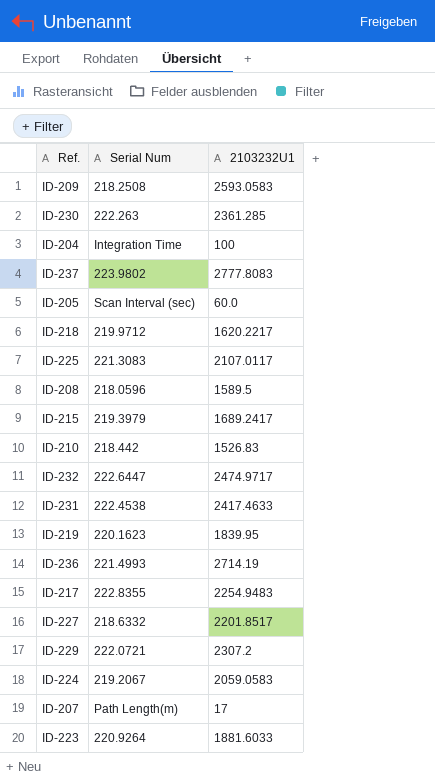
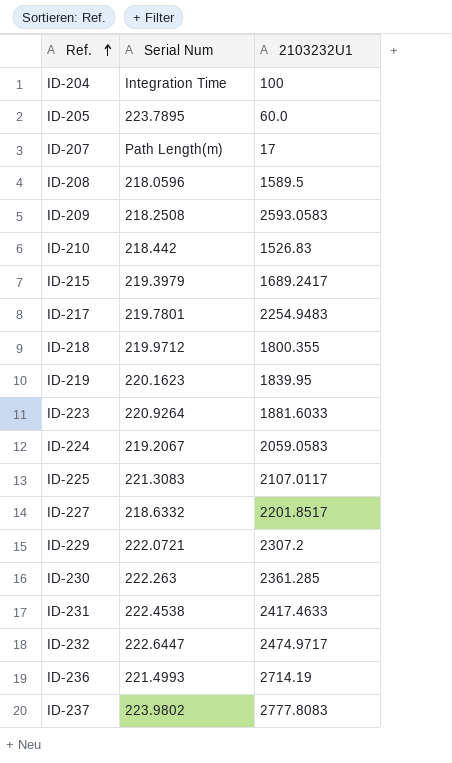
row order: none -> Ref. ascending
ID-205 | Serial Num: Scan Interval (sec) -> 223.7895
ID-217 | Serial Num: 222.8355 -> 219.7801
ID-218 | 2103232U1: 1620.2217 -> 1800.355

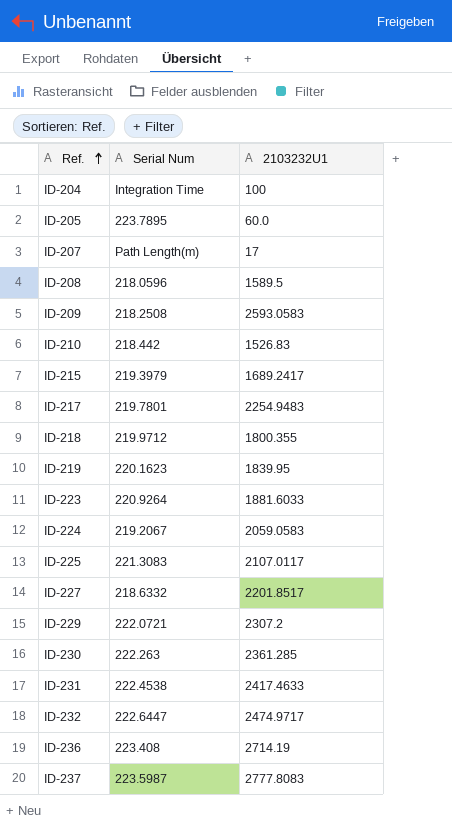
ID-236 | Serial Num: 221.4993 -> 223.408
ID-237 | Serial Num: 223.9802 -> 223.5987

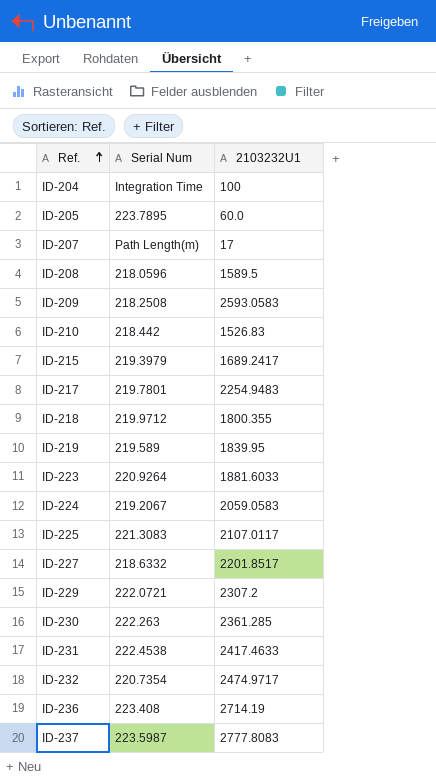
ID-219 | Serial Num: 220.1623 -> 219.589
ID-232 | Serial Num: 222.6447 -> 220.7354

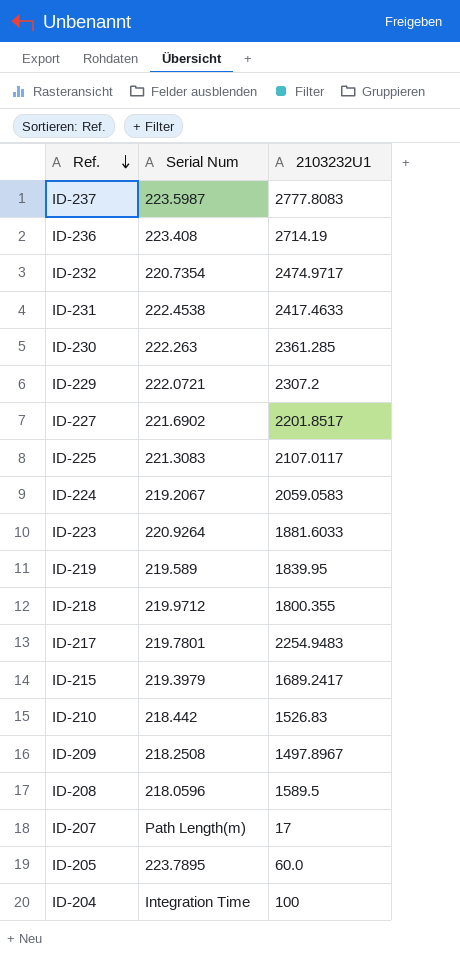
row order: Ref. ascending -> Ref. descending
ID-227 | Serial Num: 218.6332 -> 221.6902
ID-209 | 2103232U1: 2593.0583 -> 1497.8967

